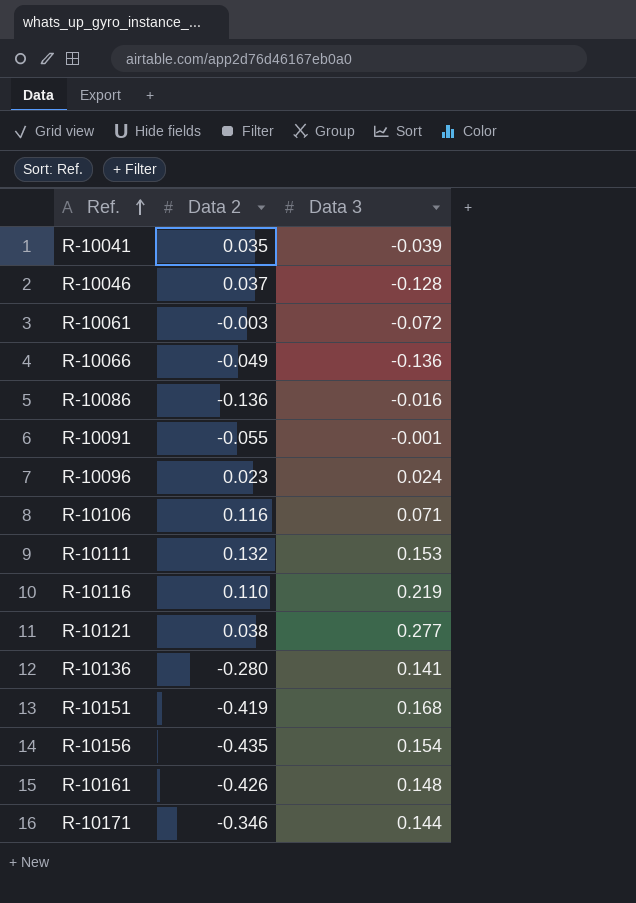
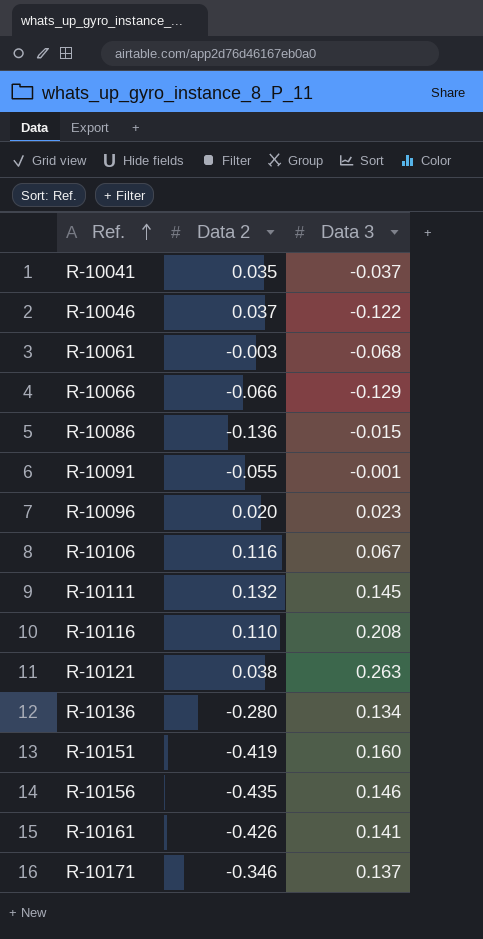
R-10041 | Data 3: -0.039 -> -0.037
R-10046 | Data 3: -0.128 -> -0.122
R-10061 | Data 3: -0.072 -> -0.068
R-10066 | Data 2: -0.049 -> -0.066
R-10066 | Data 3: -0.136 -> -0.129
R-10086 | Data 3: -0.016 -> -0.015
R-10096 | Data 2: 0.023 -> 0.020
R-10096 | Data 3: 0.024 -> 0.023
R-10106 | Data 3: 0.071 -> 0.067
R-10111 | Data 3: 0.153 -> 0.145
R-10116 | Data 3: 0.219 -> 0.208
R-10121 | Data 3: 0.277 -> 0.263
R-10136 | Data 3: 0.141 -> 0.134
R-10151 | Data 3: 0.168 -> 0.160
R-10156 | Data 3: 0.154 -> 0.146
R-10161 | Data 3: 0.148 -> 0.141
R-10171 | Data 3: 0.144 -> 0.137

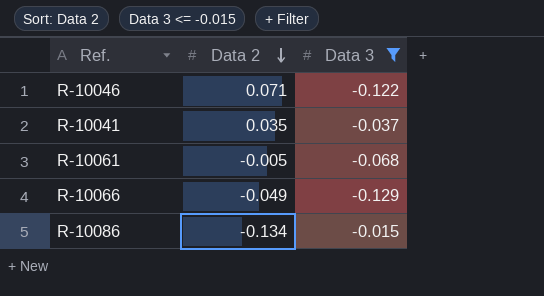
filter: none -> Data 3 <= -0.015
row order: Ref. ascending -> Data 2 descending
R-10046 | Data 2: 0.037 -> 0.071
R-10061 | Data 2: -0.003 -> -0.005
R-10066 | Data 2: -0.066 -> -0.049
R-10086 | Data 2: -0.136 -> -0.134

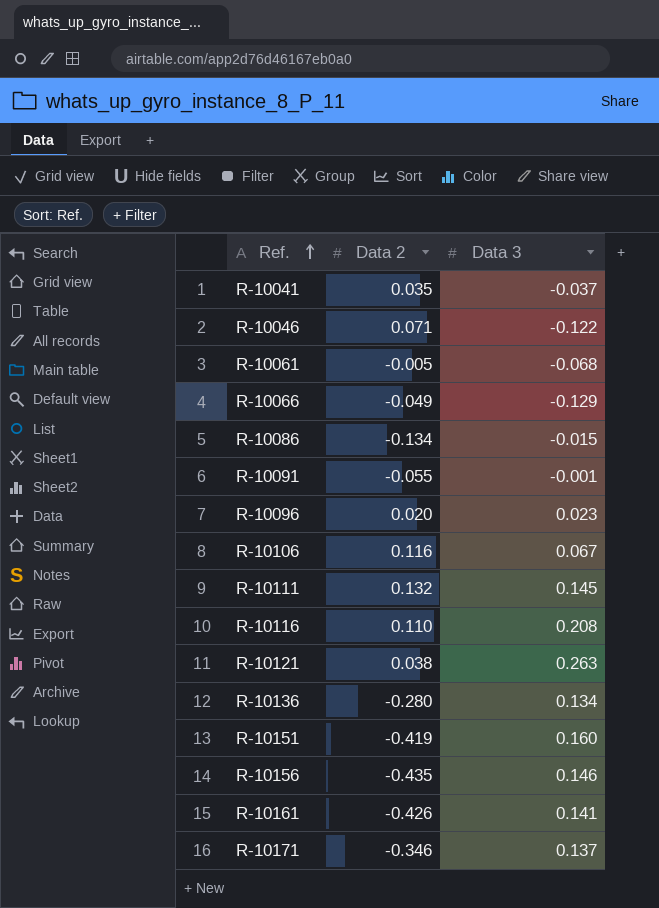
filter: Data 3 <= -0.015 -> none
row order: Data 2 descending -> Ref. ascending

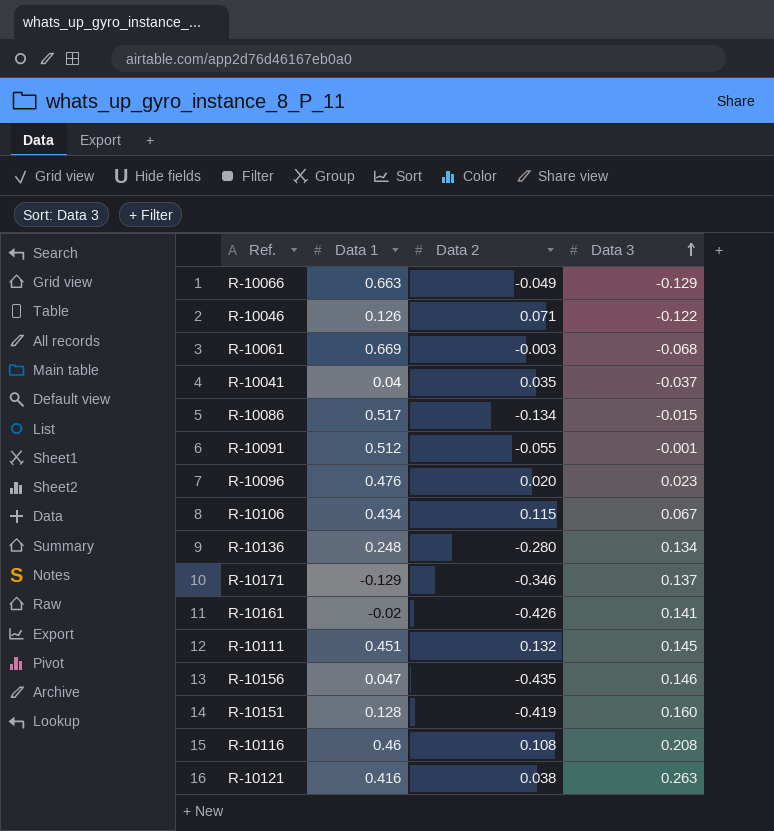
row order: Ref. ascending -> Data 3 ascending
column Data 1 | position: none -> 2
R-10061 | Data 2: -0.005 -> -0.003
R-10106 | Data 2: 0.116 -> 0.115
R-10116 | Data 2: 0.110 -> 0.108

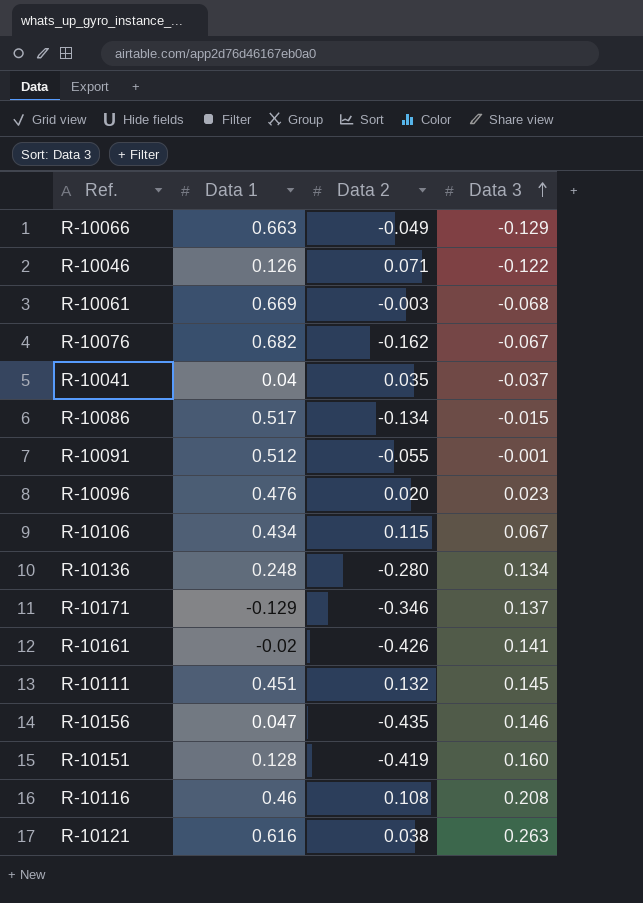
row R-10076: none -> 0.682 | -0.162 | -0.067
R-10121 | Data 1: 0.416 -> 0.616

